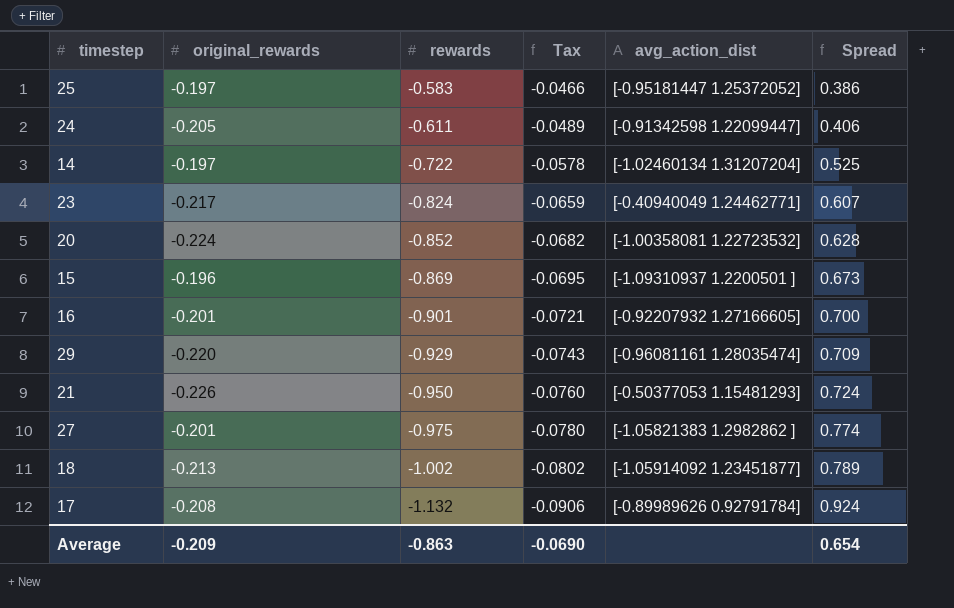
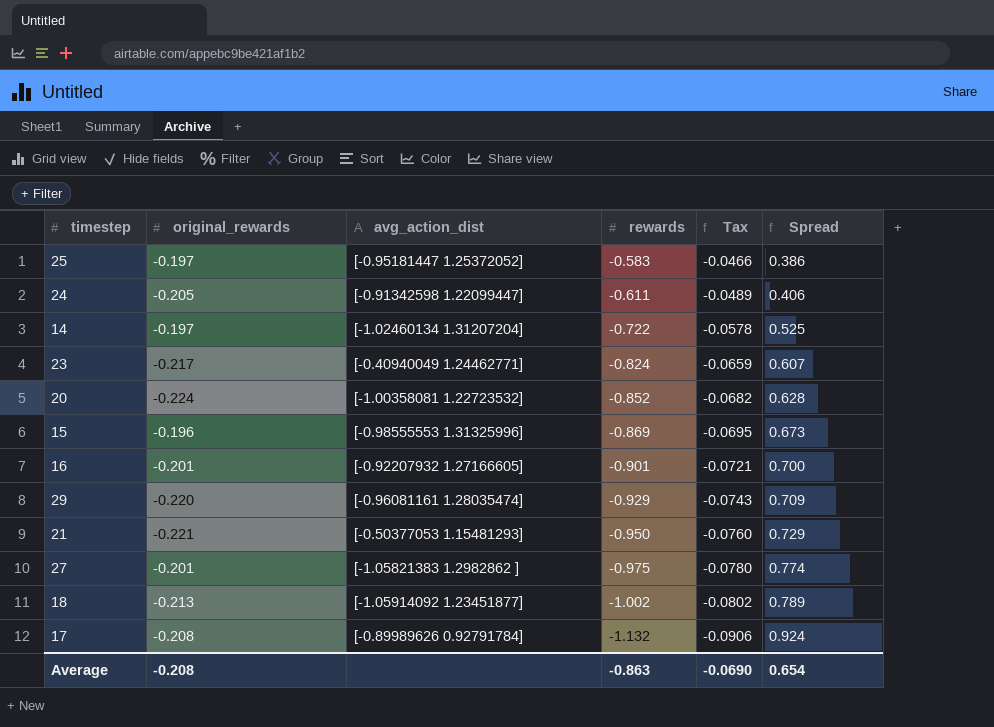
column avg_action_dist | position: 5 -> 3
15 | avg_action_dist: [-1.09310937 1.2200501 ] -> [-0.98555553 1.31325996]
21 | original_rewards: -0.226 -> -0.221
21 | Spread: 0.724 -> 0.729
Average | original_rewards: -0.209 -> -0.208

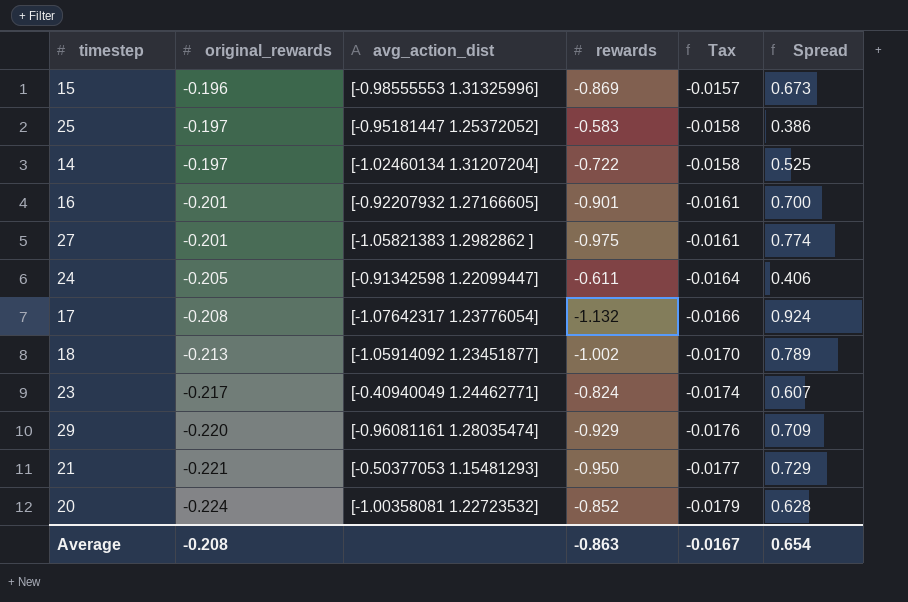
row order: rewards descending -> original_rewards descending
column Tax | formula: [rewards] * 0.08 -> [original_rewards] * 0.08
17 | avg_action_dist: [-0.89989626 0.92791784] -> [-1.07642317 1.23776054]
Average | Tax: -0.0690 -> -0.0167

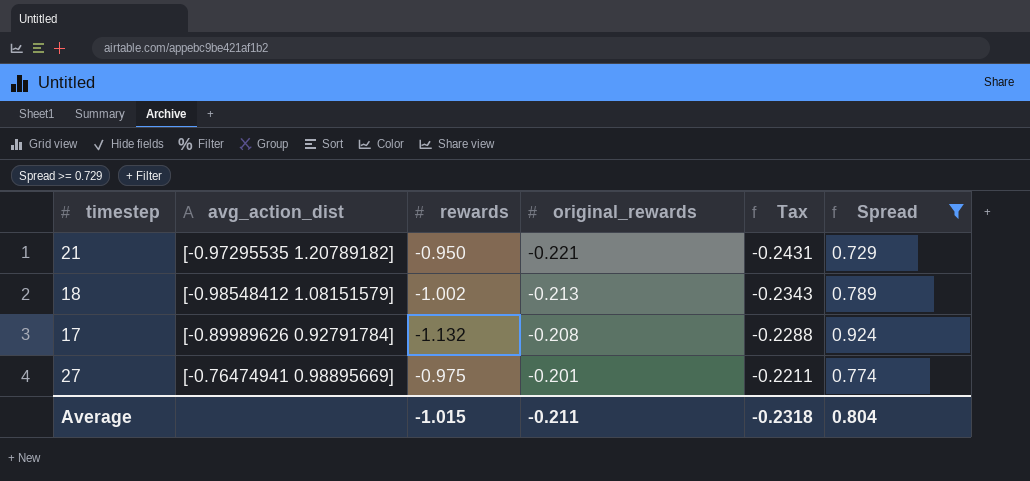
filter: none -> Spread >= 0.729
row order: original_rewards descending -> original_rewards ascending
column original_rewards | position: 2 -> 4
column Tax | formula: [original_rewards] * 0.08 -> [original_rewards] * 1.1
21 | avg_action_dist: [-0.50377053 1.15481293] -> [-0.97295535 1.20789182]
18 | avg_action_dist: [-1.05914092 1.23451877] -> [-0.98548412 1.08151579]
17 | avg_action_dist: [-1.07642317 1.23776054] -> [-0.89989626 0.92791784]
27 | avg_action_dist: [-1.05821383 1.2982862 ] -> [-0.76474941 0.98895669]
Average | rewards: -0.863 -> -1.015
Average | original_rewards: -0.208 -> -0.211
Average | Tax: -0.0167 -> -0.2318
Average | Spread: 0.654 -> 0.804

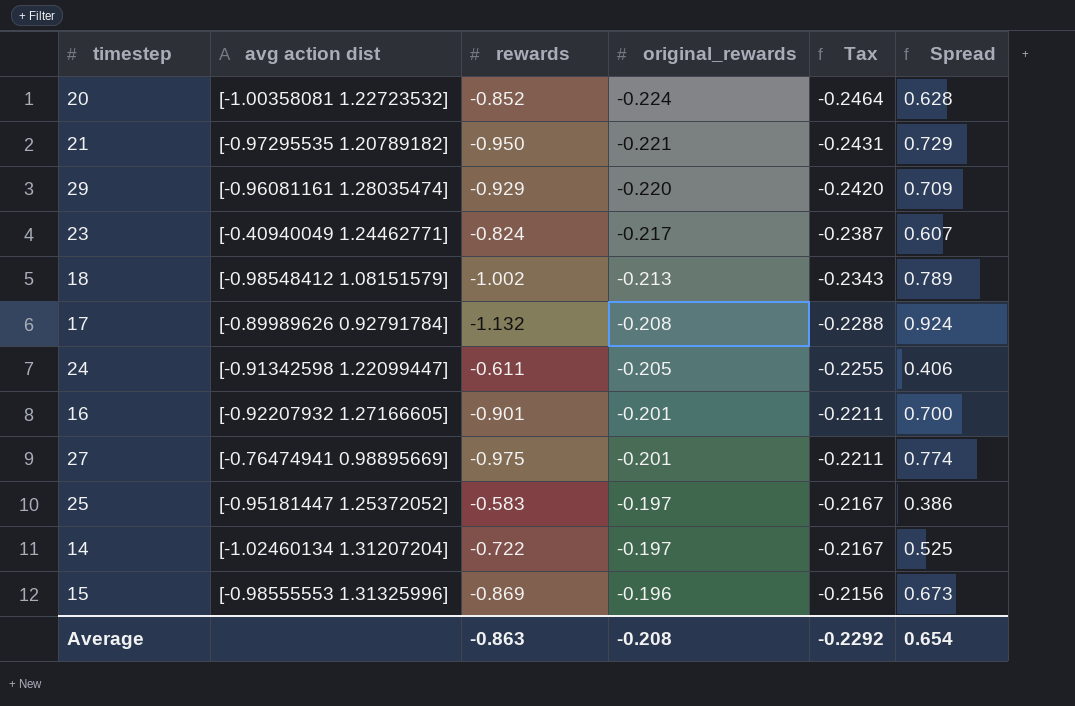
filter: Spread >= 0.729 -> none
column name: avg_action_dist -> avg action dist
Average | rewards: -1.015 -> -0.863
Average | original_rewards: -0.211 -> -0.208
Average | Tax: -0.2318 -> -0.2292
Average | Spread: 0.804 -> 0.654

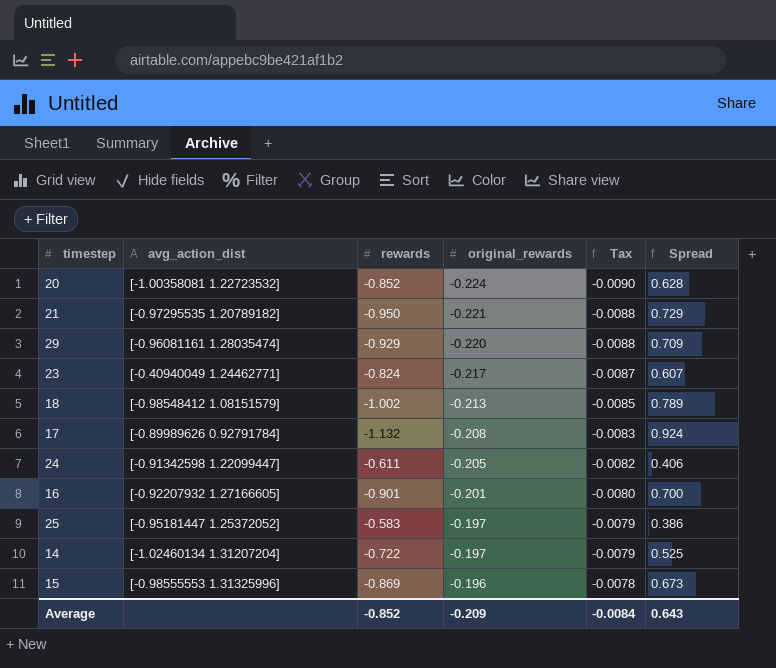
column name: avg action dist -> avg_action_dist
column Tax | formula: [original_rewards] * 1.1 -> [original_rewards] * 0.04
row 27: [-0.76474941 0.98895669] | -0.975 | -0.201 | -0.2211 | 0.774 -> none
Average | rewards: -0.863 -> -0.852
Average | original_rewards: -0.208 -> -0.209
Average | Tax: -0.2292 -> -0.0084
Average | Spread: 0.654 -> 0.643

